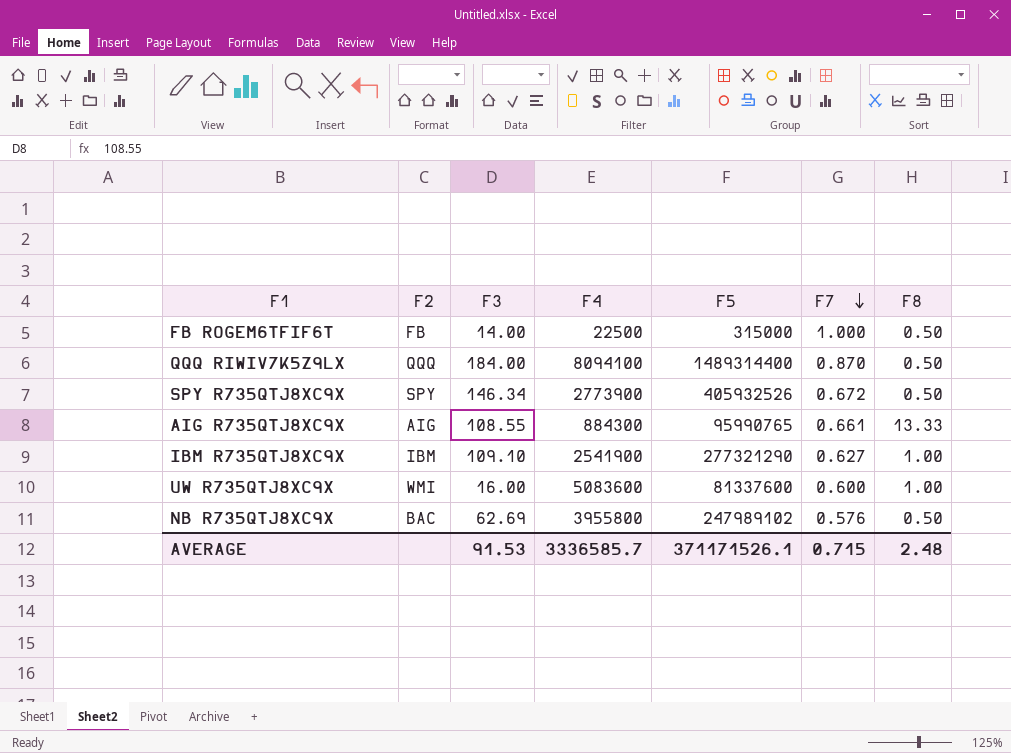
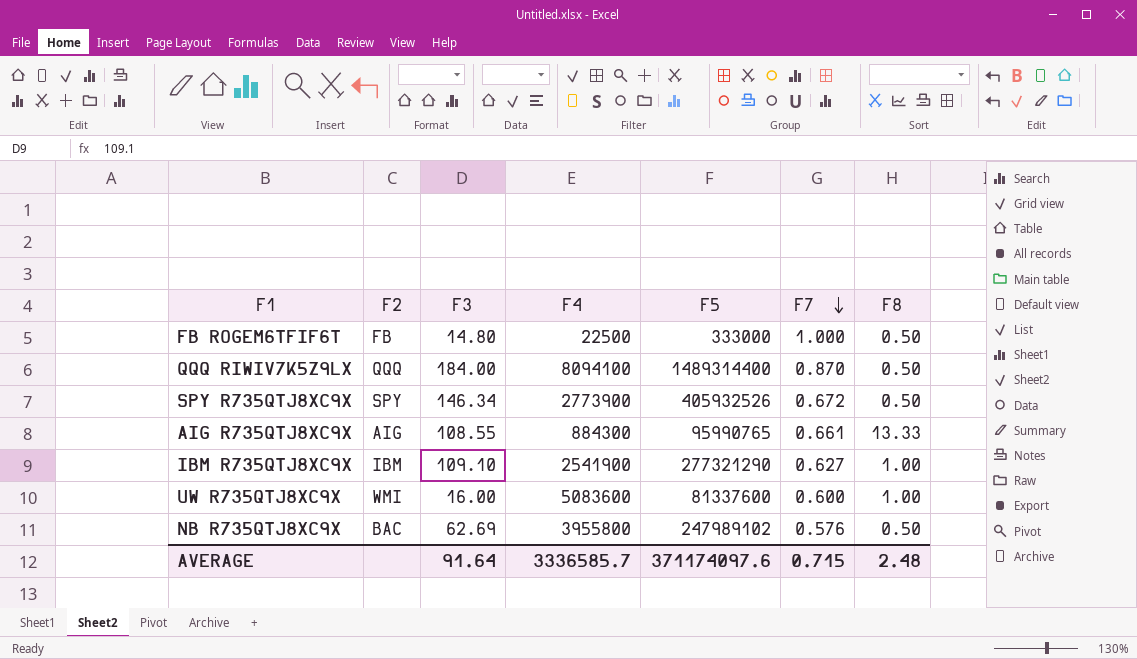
FB ROGEM6TFIF6T | F3: 14.00 -> 14.80
FB ROGEM6TFIF6T | F5: 315000 -> 333000
AVERAGE | F3: 91.53 -> 91.64
AVERAGE | F5: 371171526.1 -> 371174097.6

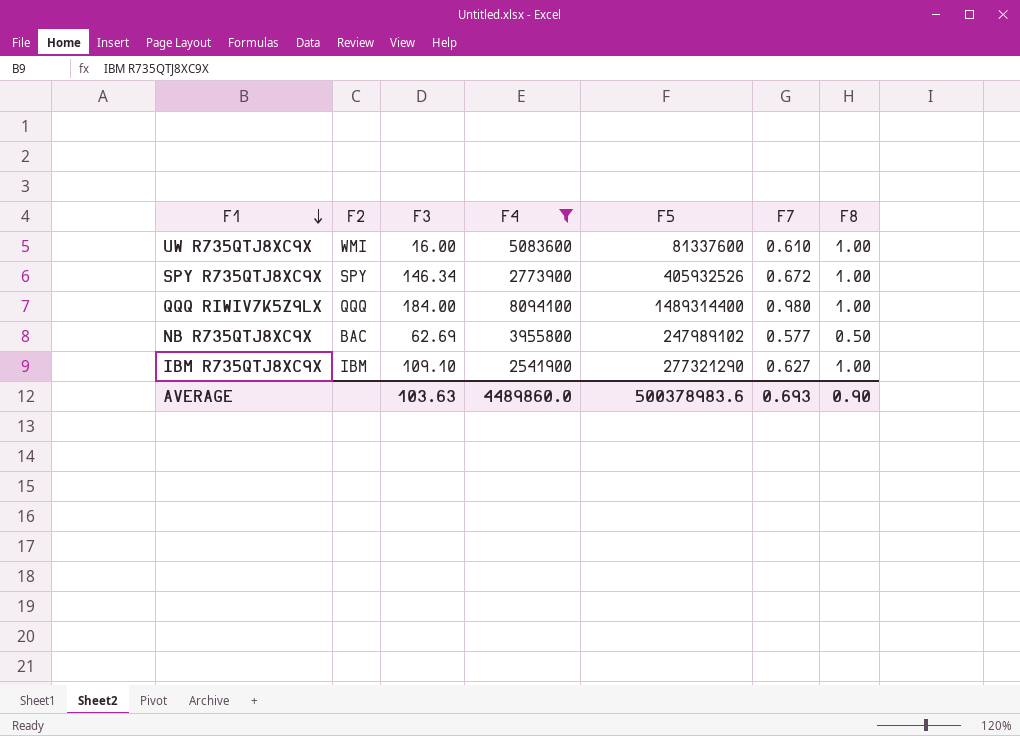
filter: none -> F4 >= 2541900
row order: F7 descending -> F1 descending
UW R735QTJ8XC9X | F7: 0.600 -> 0.610
SPY R735QTJ8XC9X | F8: 0.50 -> 1.00
QQQ RIWIV7K5Z9LX | F7: 0.870 -> 0.980
QQQ RIWIV7K5Z9LX | F8: 0.50 -> 1.00
NB R735QTJ8XC9X | F7: 0.576 -> 0.577
AVERAGE | F3: 91.64 -> 103.63
AVERAGE | F4: 3336585.7 -> 4489860.0
AVERAGE | F5: 371174097.6 -> 500378983.6
AVERAGE | F7: 0.715 -> 0.693
AVERAGE | F8: 2.48 -> 0.90

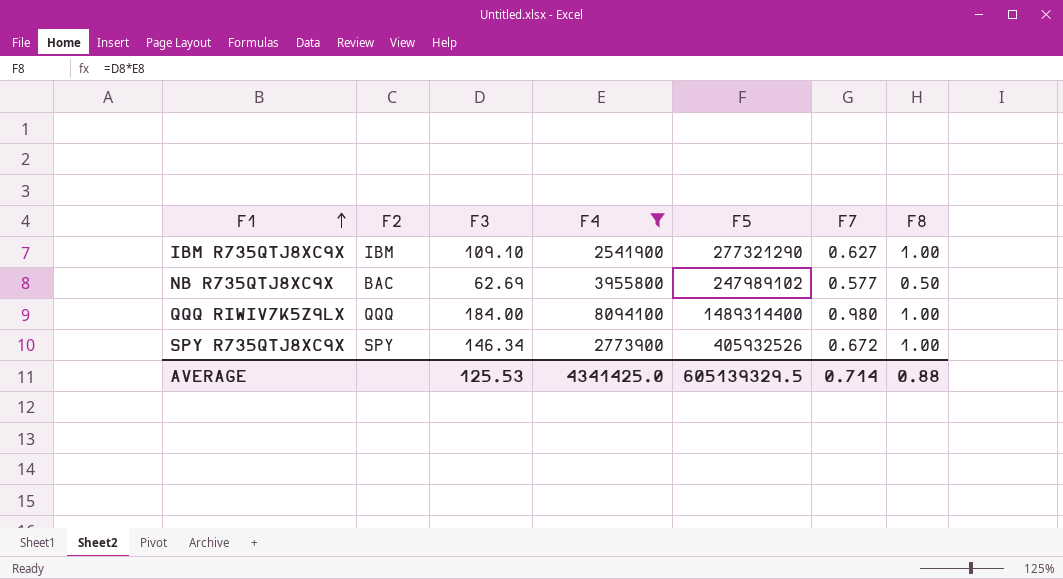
row order: F1 descending -> F1 ascending
row UW R735QTJ8XC9X: WMI | 16.00 | 5083600 | 81337600 | 0.610 | 1.00 -> none
AVERAGE | F3: 103.63 -> 125.53
AVERAGE | F4: 4489860.0 -> 4341425.0
AVERAGE | F5: 500378983.6 -> 605139329.5
AVERAGE | F7: 0.693 -> 0.714
AVERAGE | F8: 0.90 -> 0.88

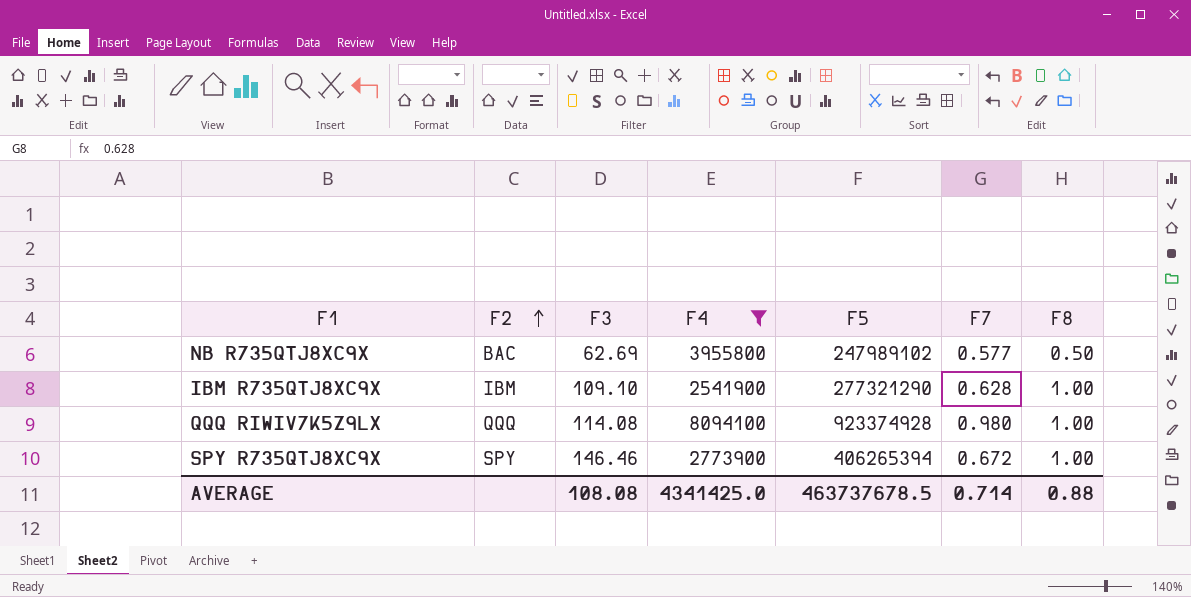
row order: F1 ascending -> F2 ascending
IBM R735QTJ8XC9X | F7: 0.627 -> 0.628
QQQ RIWIV7K5Z9LX | F3: 184.00 -> 114.08
QQQ RIWIV7K5Z9LX | F5: 1489314400 -> 923374928
SPY R735QTJ8XC9X | F3: 146.34 -> 146.46
SPY R735QTJ8XC9X | F5: 405932526 -> 406265394
AVERAGE | F3: 125.53 -> 108.08
AVERAGE | F5: 605139329.5 -> 463737678.5

